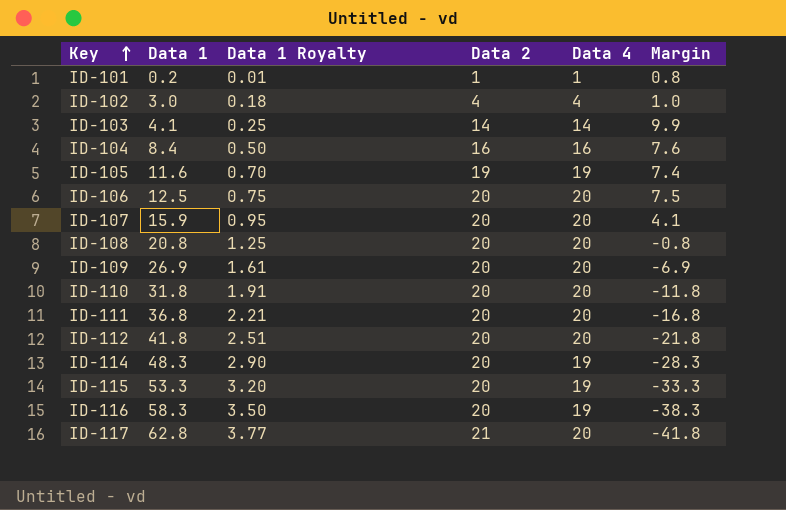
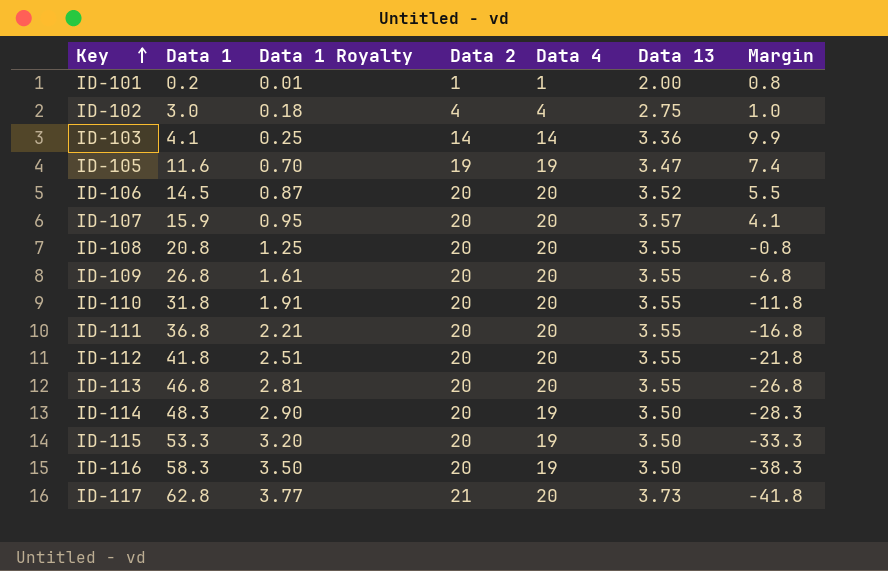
column Data 13 | position: none -> 6
row ID-104: 8.4 | 0.50 | 16 | 16 | 7.6 -> none
ID-106 | Data 1: 12.5 -> 14.5
ID-106 | Data 1 Royalty: 0.75 -> 0.87
ID-106 | Margin: 7.5 -> 5.5
ID-109 | Data 1: 26.9 -> 26.8
ID-109 | Margin: -6.9 -> -6.8
row ID-113: none -> 46.8 | 2.81 | 20 | 20 | 3.55 | -26.8

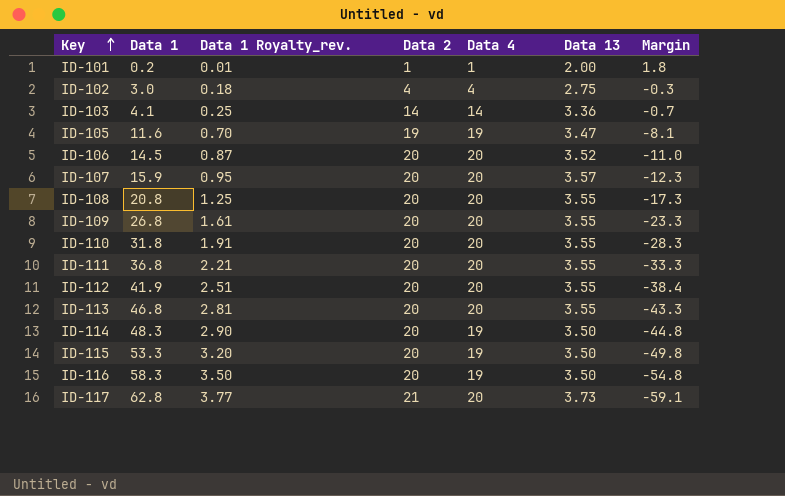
column name: Data 1 Royalty -> Data 1 Royalty_rev.
column Margin | formula: [Data 2] - [Data 1] -> [Data 13] - [Data 1]
ID-112 | Data 1: 41.8 -> 41.9

